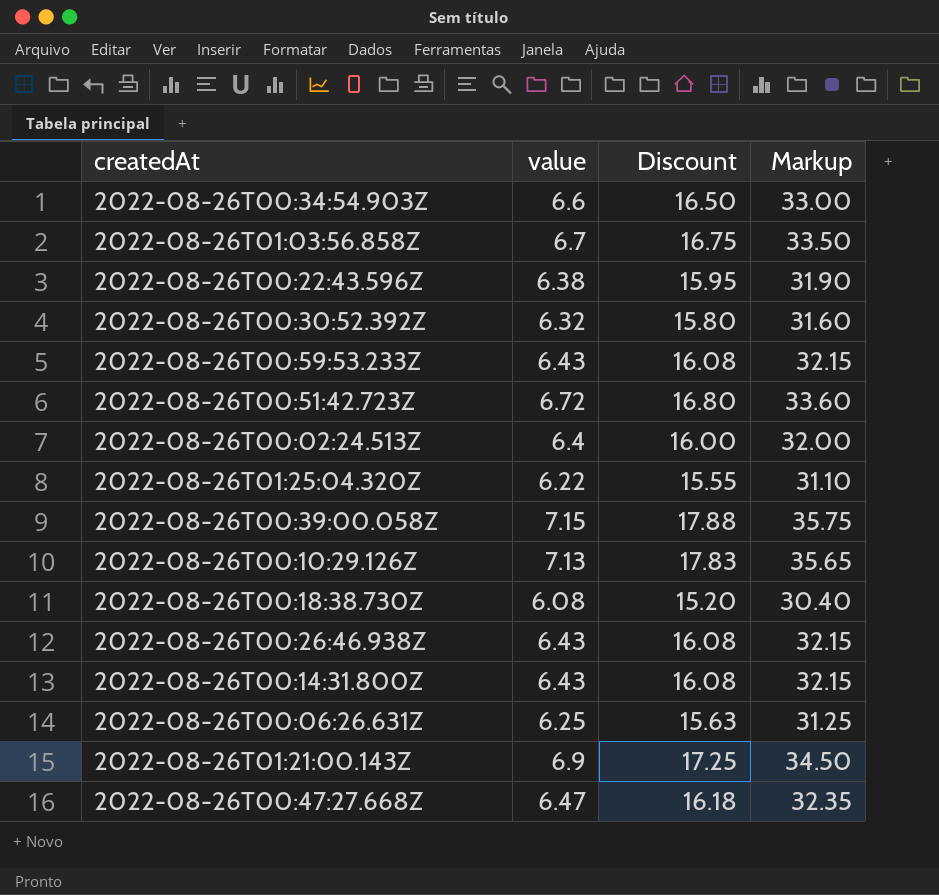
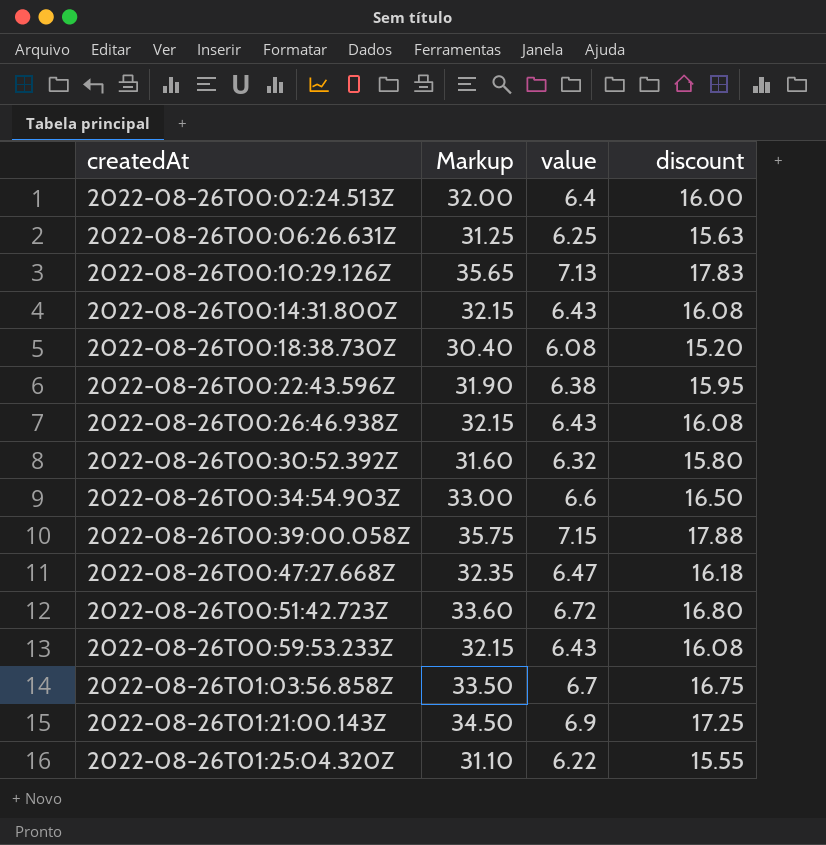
row order: none -> createdAt ascending
column Markup | position: 4 -> 2
column name: Discount -> discount

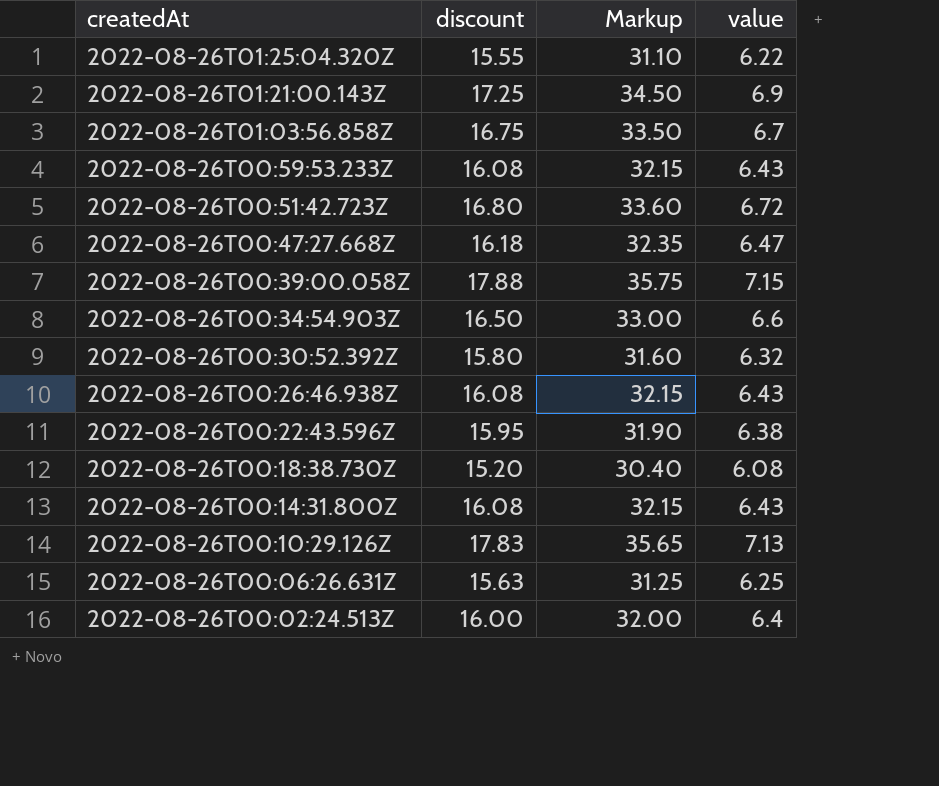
row order: createdAt ascending -> createdAt descending
column discount | position: 4 -> 2

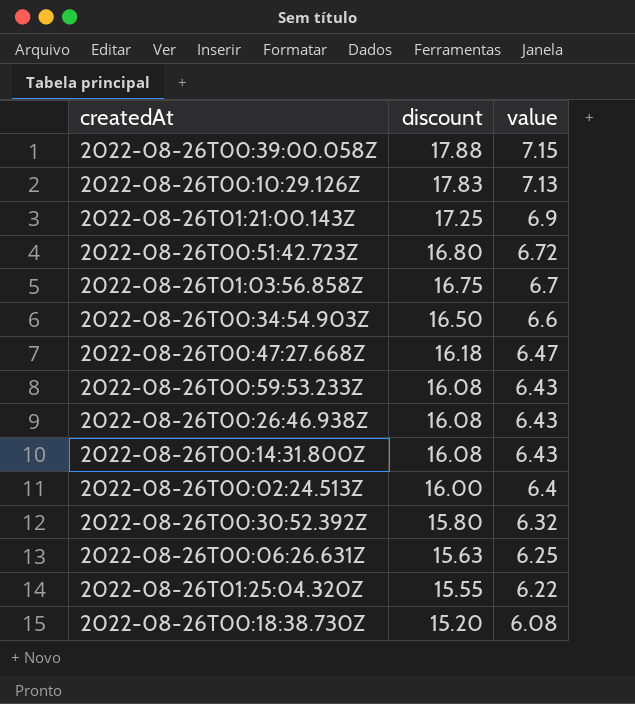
row order: createdAt descending -> discount descending
column Markup | formula: [value] * 5 -> none
row 2022-08-26T00:22:43.596Z: 15.95 | 31.90 | 6.38 -> none

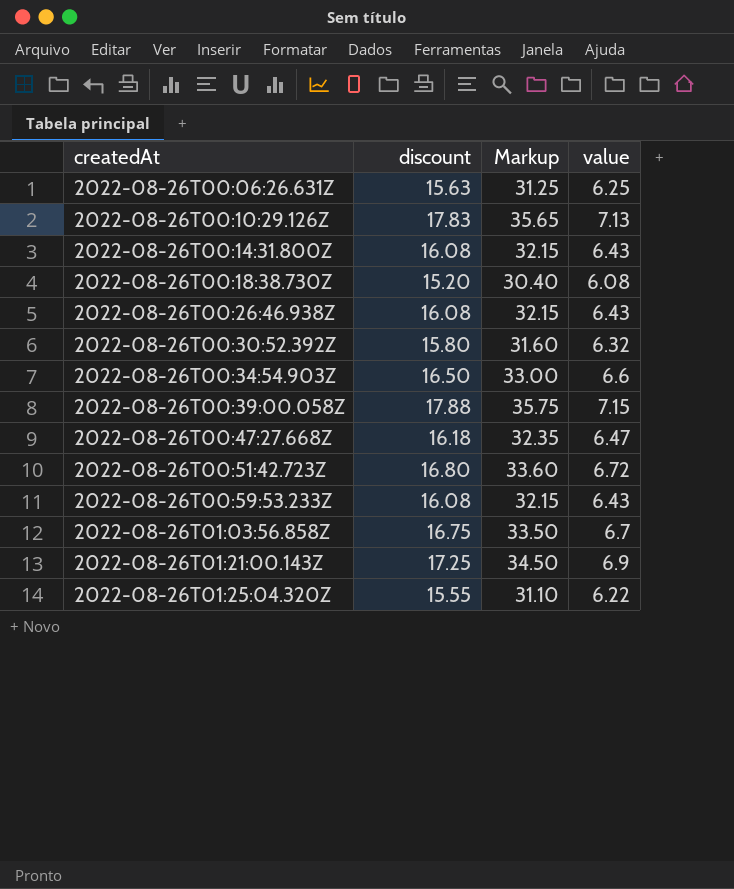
row order: discount descending -> createdAt ascending
column Markup | formula: none -> [value] * 5
row 2022-08-26T00:02:24.513Z: 16.00 | 6.4 -> none

